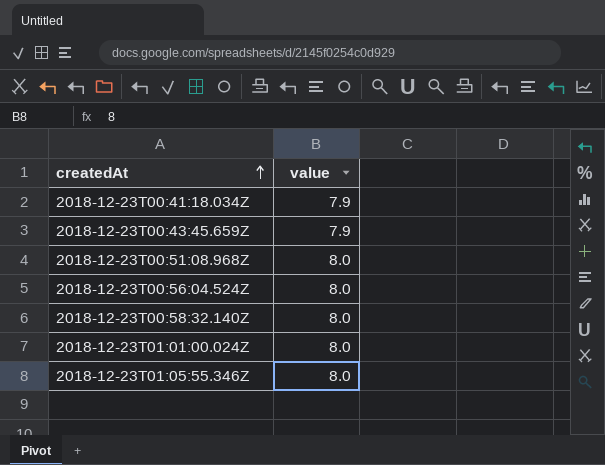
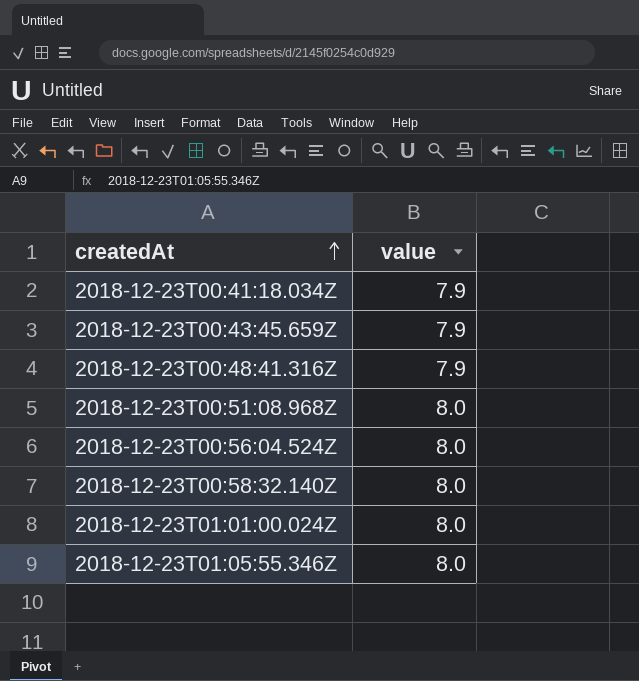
row 2018-12-23T00:48:41.316Z: none -> 7.9

